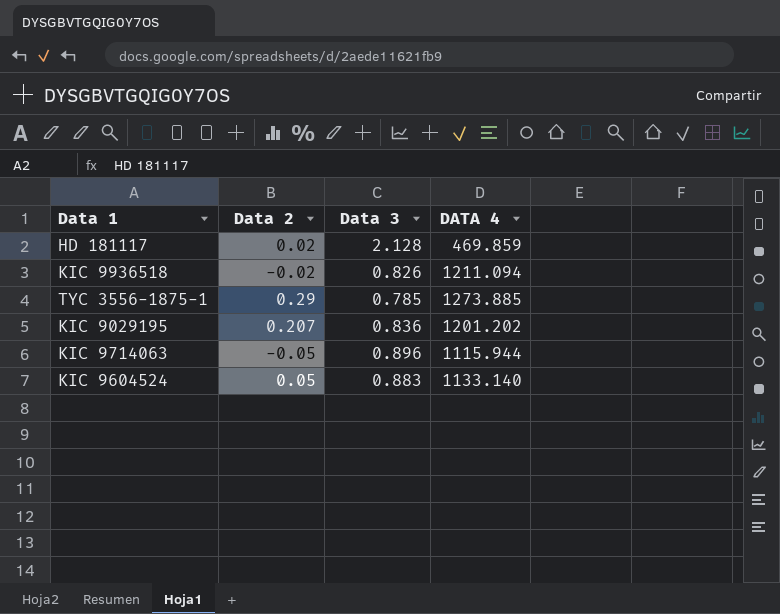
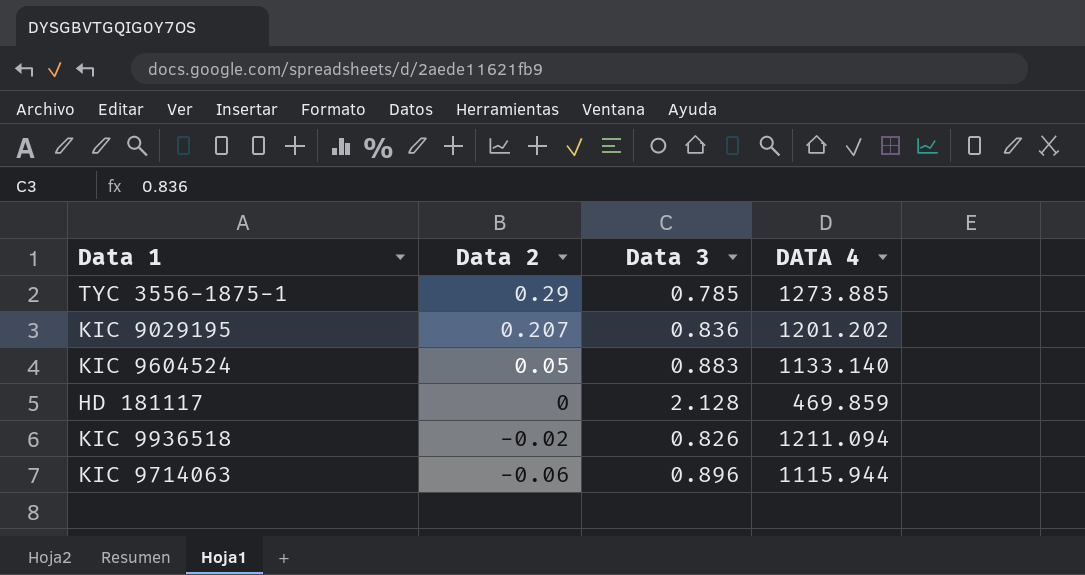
row order: none -> Data 2 descending
HD 181117 | Data 2: 0.02 -> 0
KIC 9714063 | Data 2: -0.05 -> -0.06

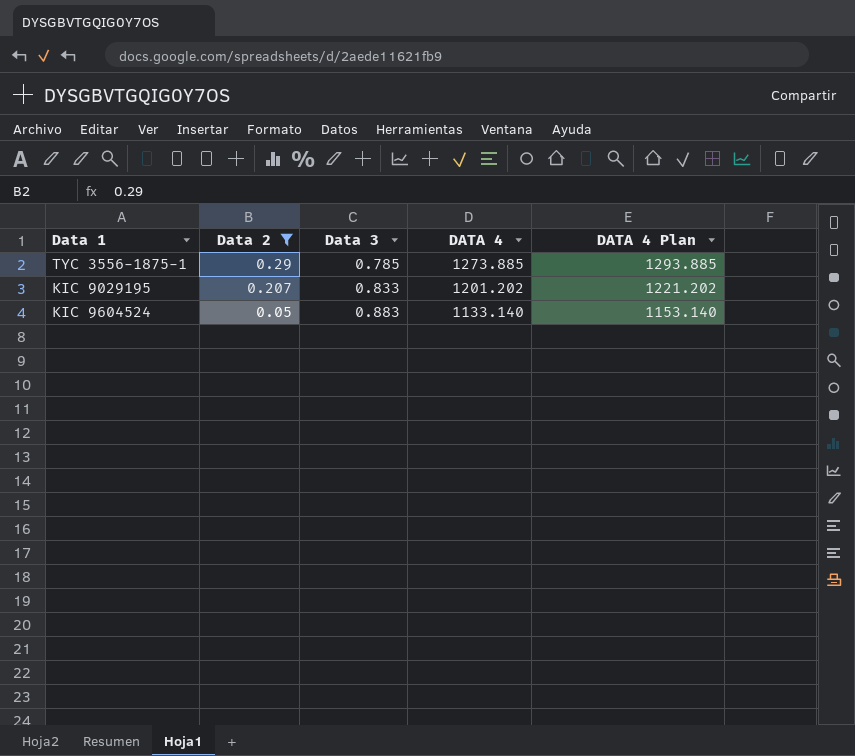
filter: none -> Data 2 >= 0.05
column DATA 4 Plan | formula: none -> [DATA 4] + 20
KIC 9029195 | Data 3: 0.836 -> 0.833

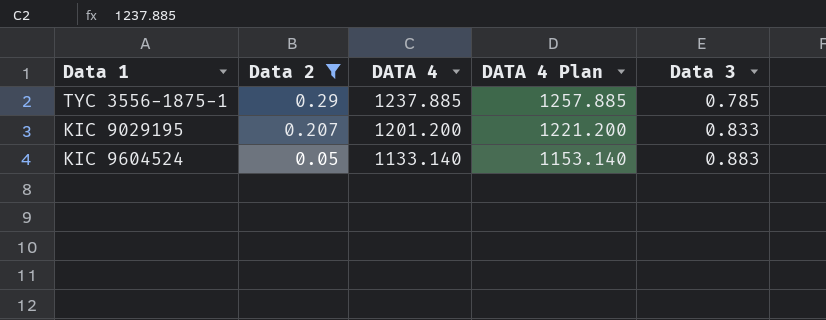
column Data 3 | position: 3 -> 5
TYC 3556-1875-1 | DATA 4: 1273.885 -> 1237.885
TYC 3556-1875-1 | DATA 4 Plan: 1293.885 -> 1257.885
KIC 9029195 | DATA 4: 1201.202 -> 1201.200
KIC 9029195 | DATA 4 Plan: 1221.202 -> 1221.200

